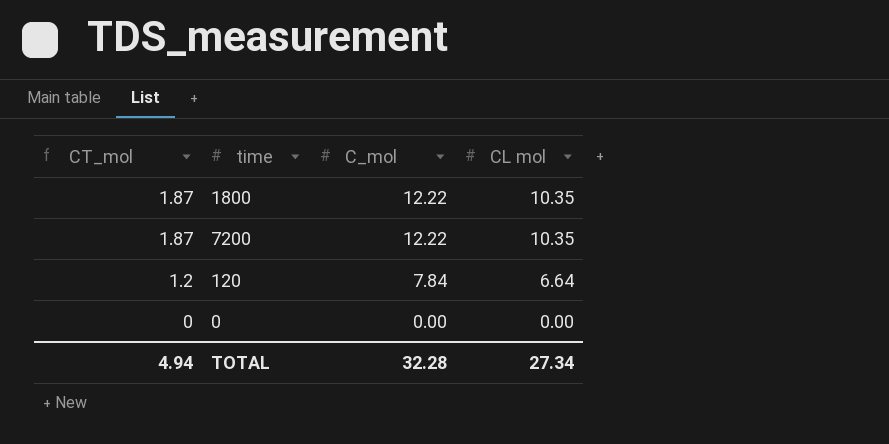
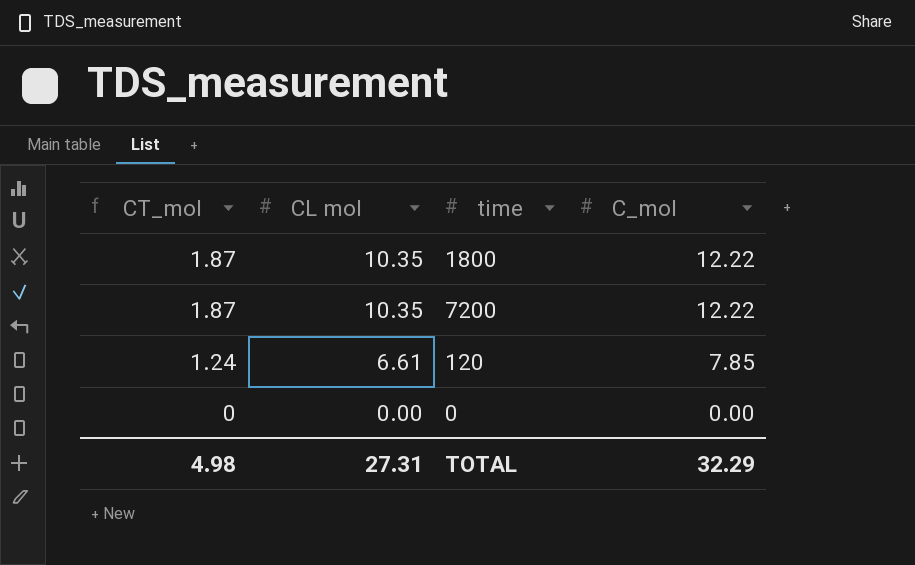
column CL mol | position: 4 -> 2
120 | CT_mol: 1.2 -> 1.24
120 | CL mol: 6.64 -> 6.61
120 | C_mol: 7.84 -> 7.85
TOTAL | CT_mol: 4.94 -> 4.98
TOTAL | CL mol: 27.34 -> 27.31
TOTAL | C_mol: 32.28 -> 32.29

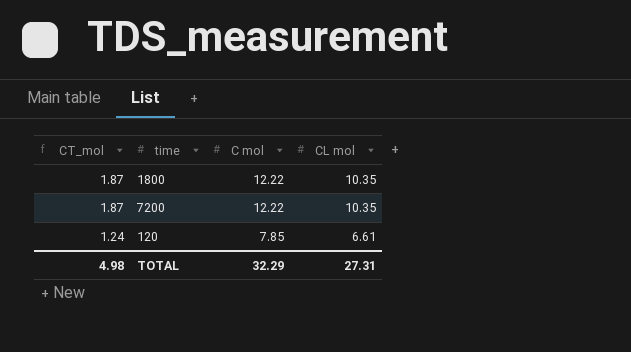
column name: C_mol -> C mol
column CL mol | position: 2 -> 4
row 0: 0 | 0.00 | 0.00 -> none

